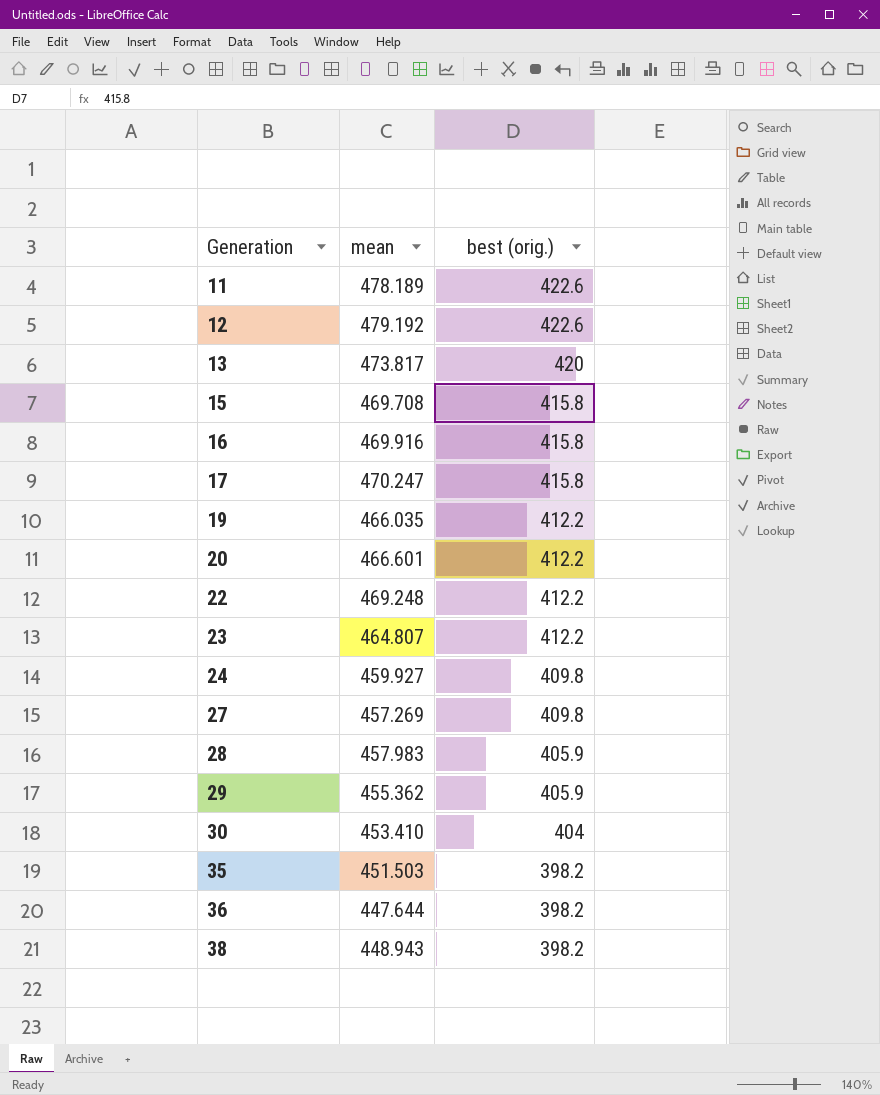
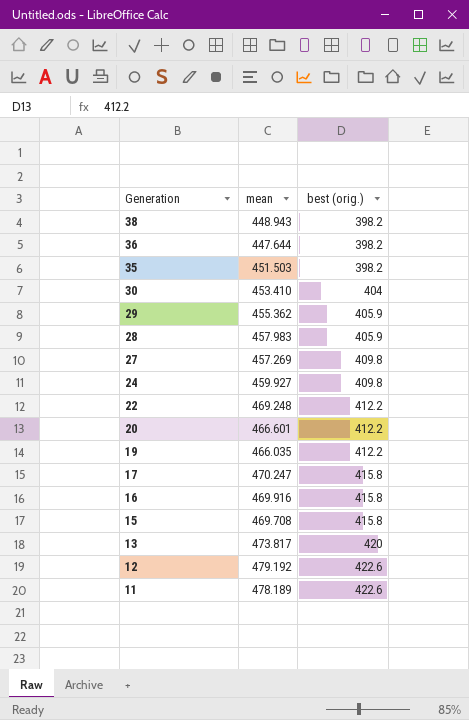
row order: Generation ascending -> Generation descending
row 23: 464.807 | 412.2 -> none

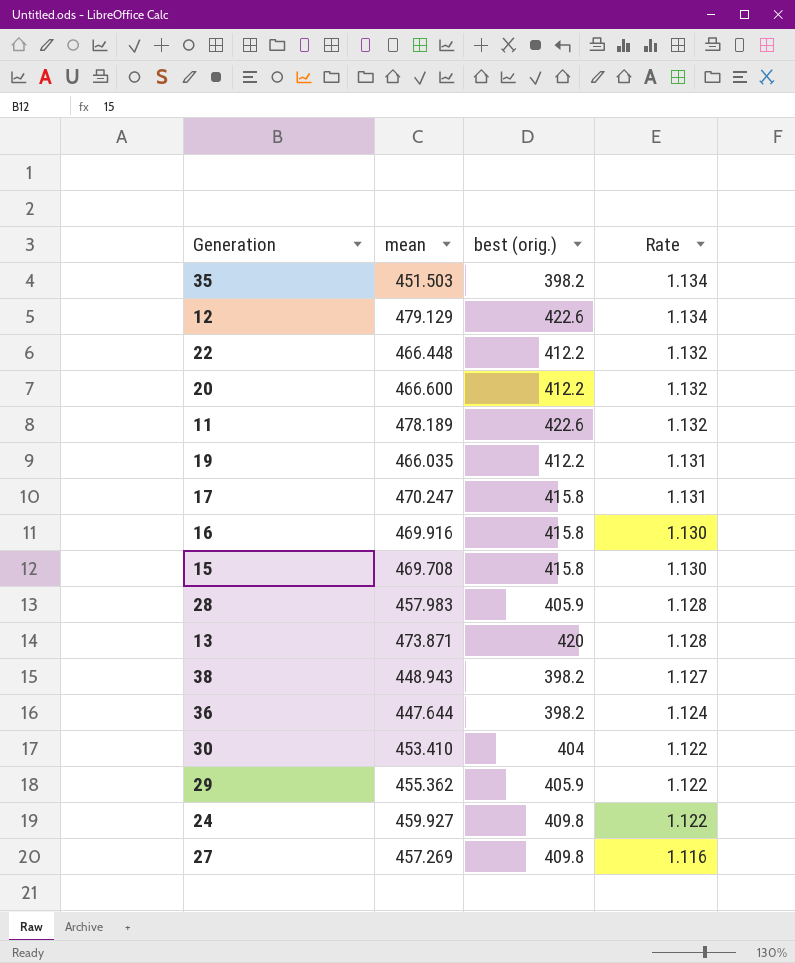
row order: Generation descending -> Rate descending
column Rate | formula: none -> [mean] / [best (orig.)]
12 | mean: 479.192 -> 479.129
22 | mean: 469.248 -> 466.448
20 | mean: 466.601 -> 466.600
13 | mean: 473.817 -> 473.871

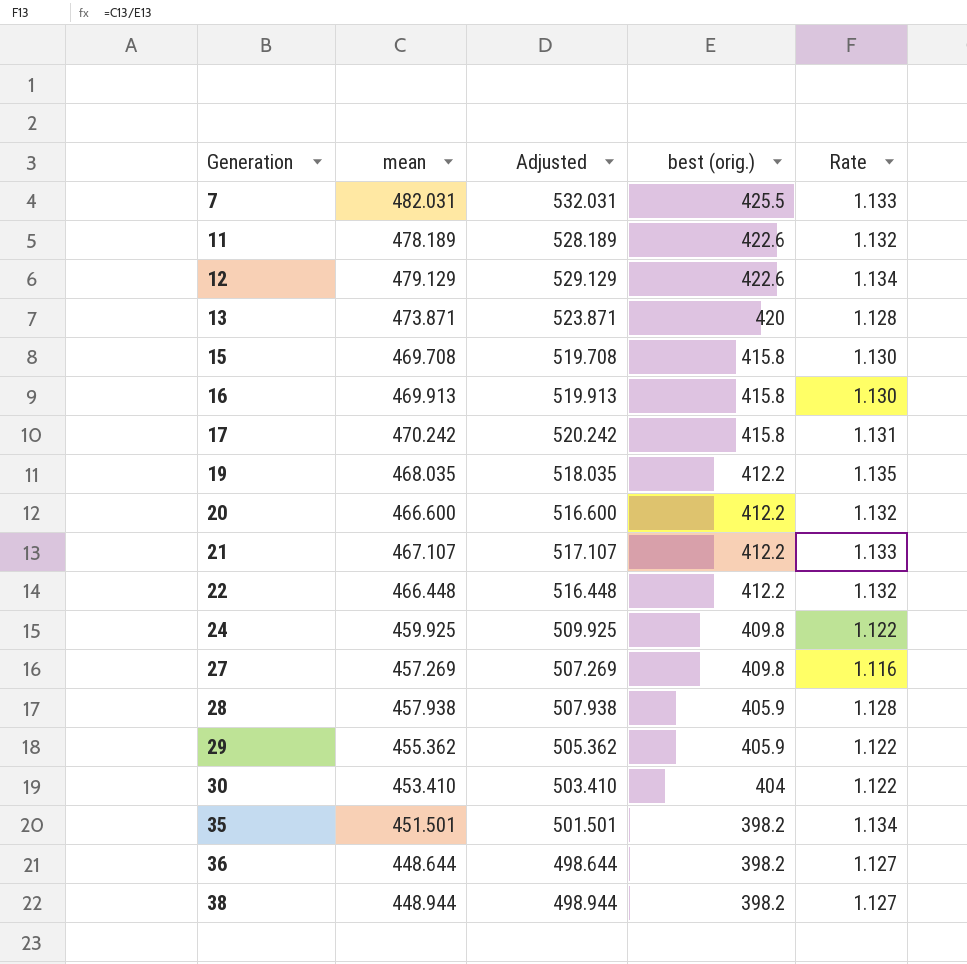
row order: Rate descending -> Generation ascending
column Adjusted | formula: none -> [mean] + 50
row 7: none -> 482.031 | 532.031 | 425.5 | 1.133
16 | mean: 469.916 -> 469.913
17 | mean: 470.247 -> 470.242
19 | mean: 466.035 -> 468.035
19 | Rate: 1.131 -> 1.135
row 21: none -> 467.107 | 517.107 | 412.2 | 1.133
24 | mean: 459.927 -> 459.925
28 | mean: 457.983 -> 457.938
35 | mean: 451.503 -> 451.501
36 | mean: 447.644 -> 448.644
36 | Rate: 1.124 -> 1.127
38 | mean: 448.943 -> 448.944

